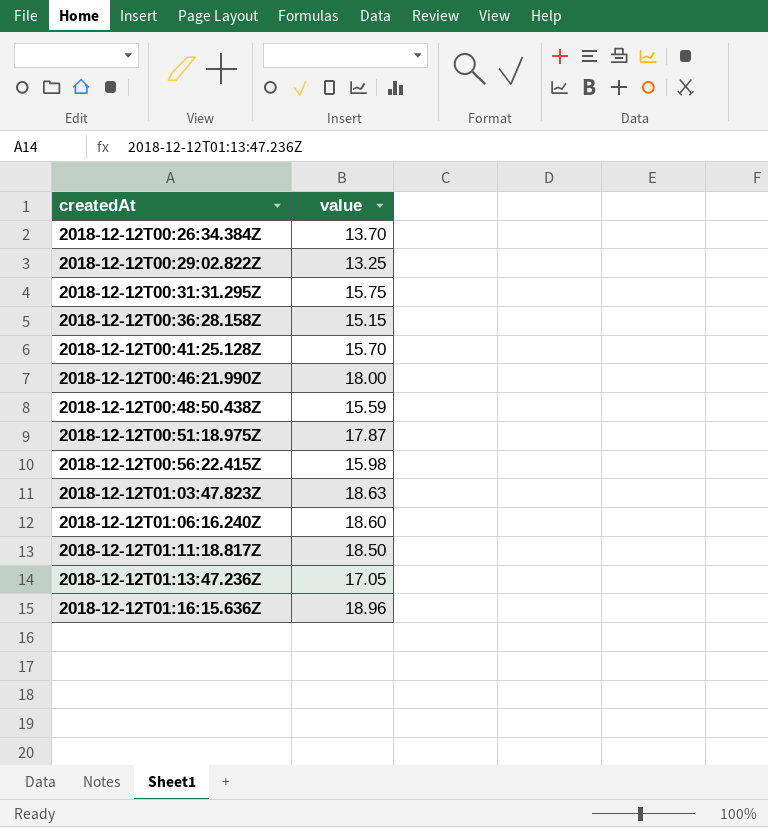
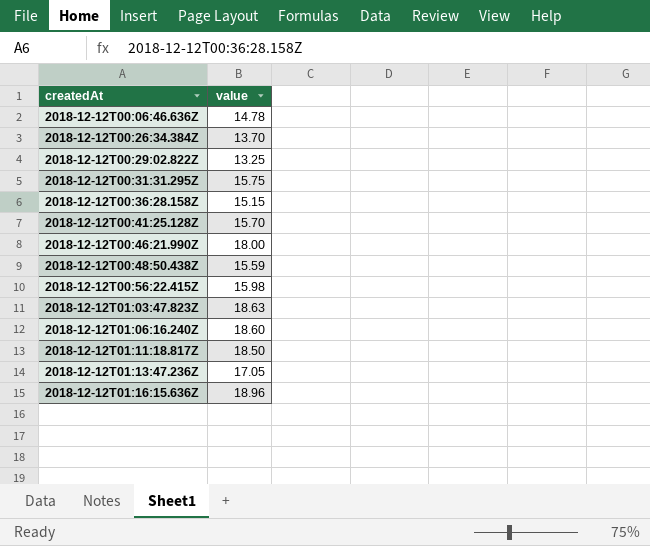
row 2018-12-12T00:51:18.975Z: 17.87 -> none
row 2018-12-12T00:06:46.636Z: none -> 14.78

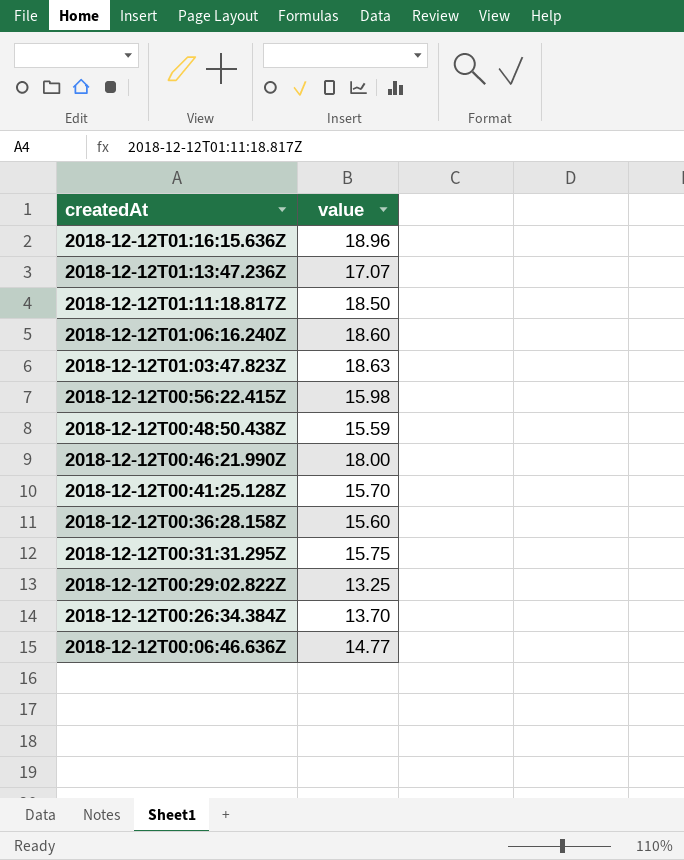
row order: createdAt ascending -> createdAt descending
2018-12-12T01:13:47.236Z | value: 17.05 -> 17.07
2018-12-12T00:36:28.158Z | value: 15.15 -> 15.60
2018-12-12T00:06:46.636Z | value: 14.78 -> 14.77

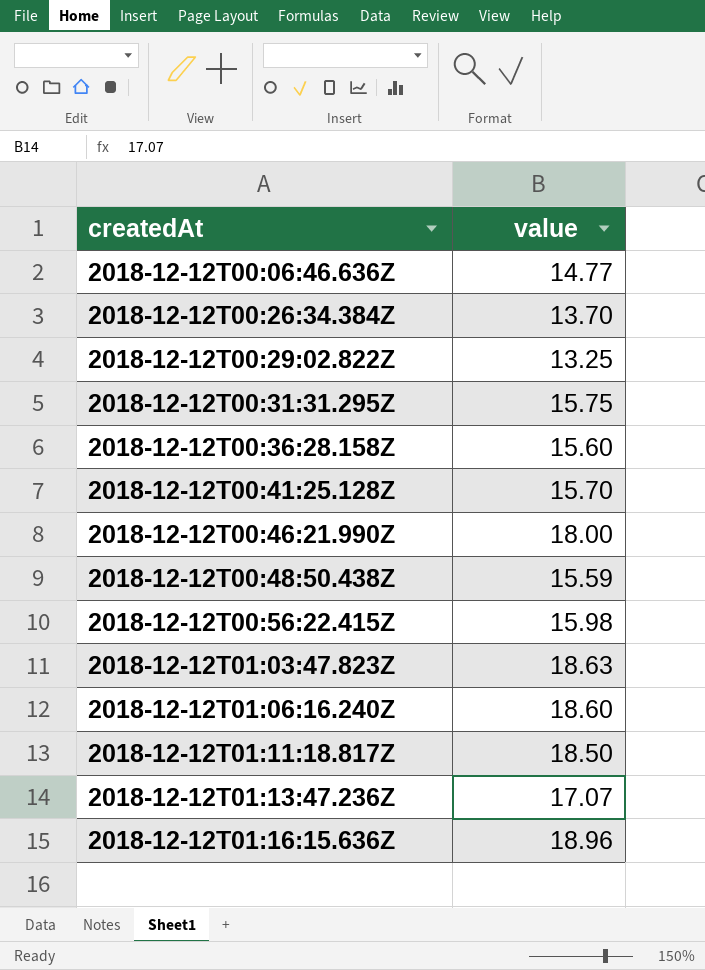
row order: createdAt descending -> createdAt ascending

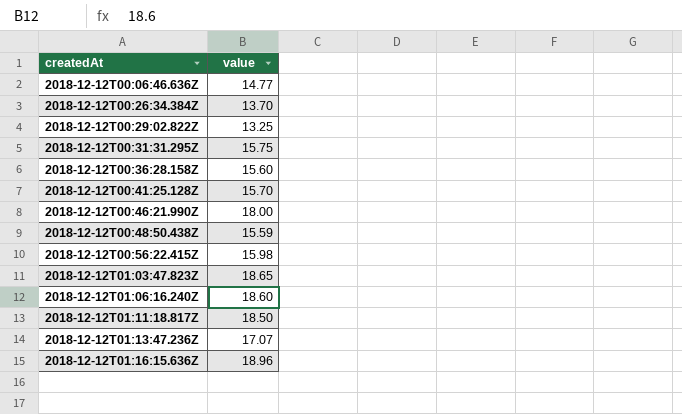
2018-12-12T01:03:47.823Z | value: 18.63 -> 18.65

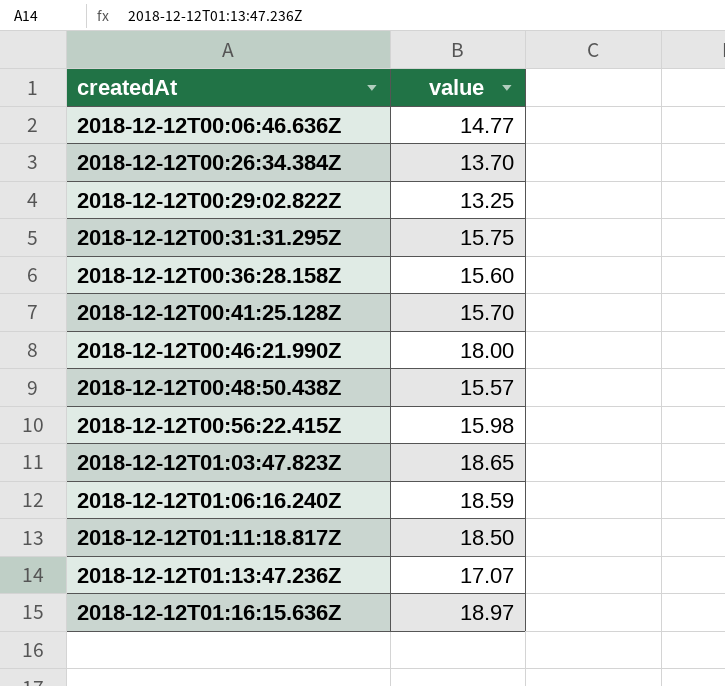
2018-12-12T00:48:50.438Z | value: 15.59 -> 15.57
2018-12-12T01:06:16.240Z | value: 18.60 -> 18.59
2018-12-12T01:16:15.636Z | value: 18.96 -> 18.97

